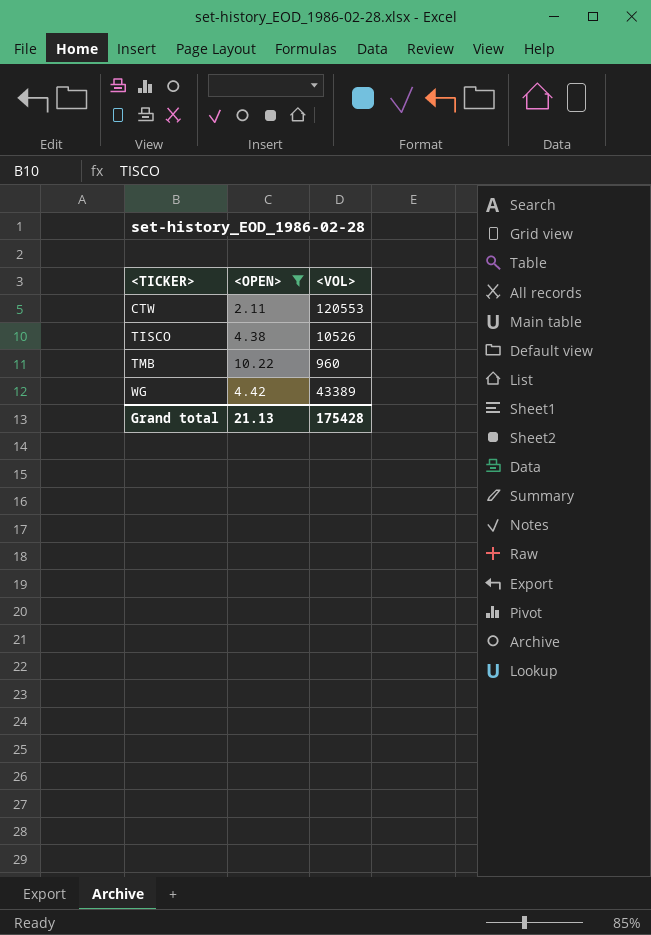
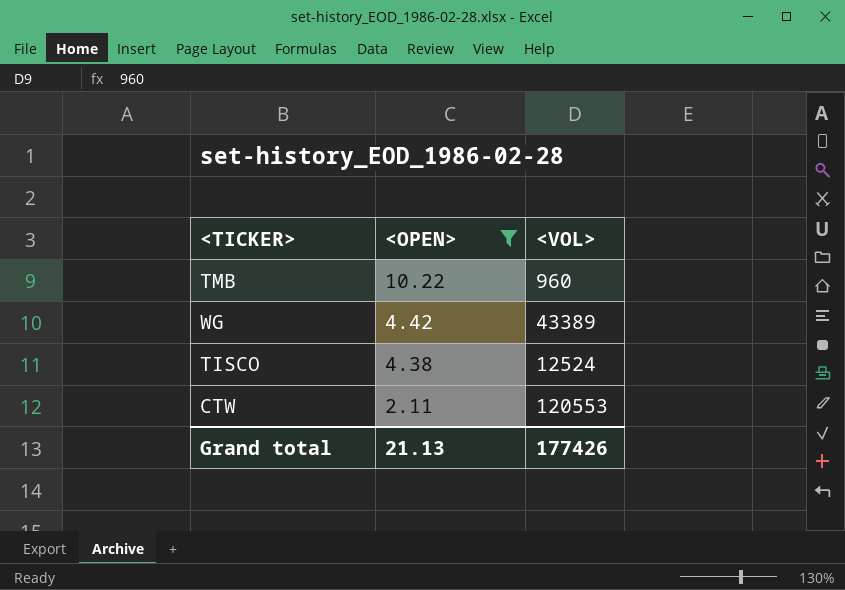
row order: <TICKER> ascending -> <OPEN> descending
TISCO | <VOL>: 10526 -> 12524
Grand total | <VOL>: 175428 -> 177426

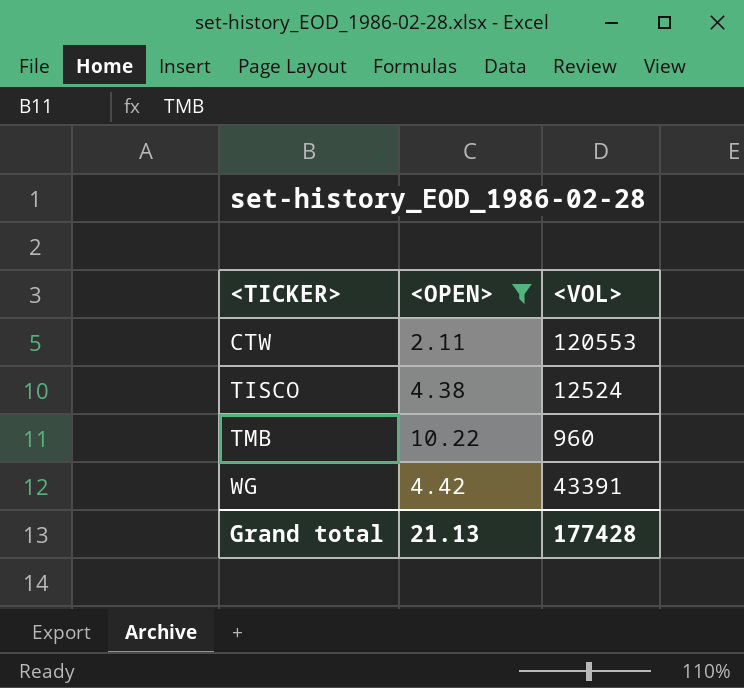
row order: <OPEN> descending -> <TICKER> ascending
WG | <VOL>: 43389 -> 43391
Grand total | <VOL>: 177426 -> 177428

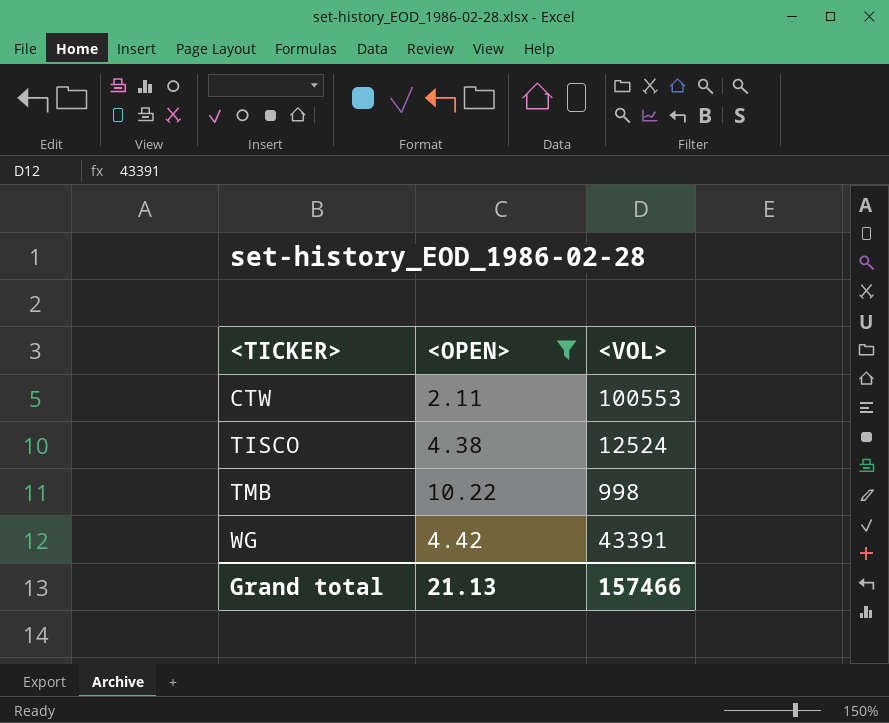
CTW | <VOL>: 120553 -> 100553
TMB | <VOL>: 960 -> 998
Grand total | <VOL>: 177428 -> 157466

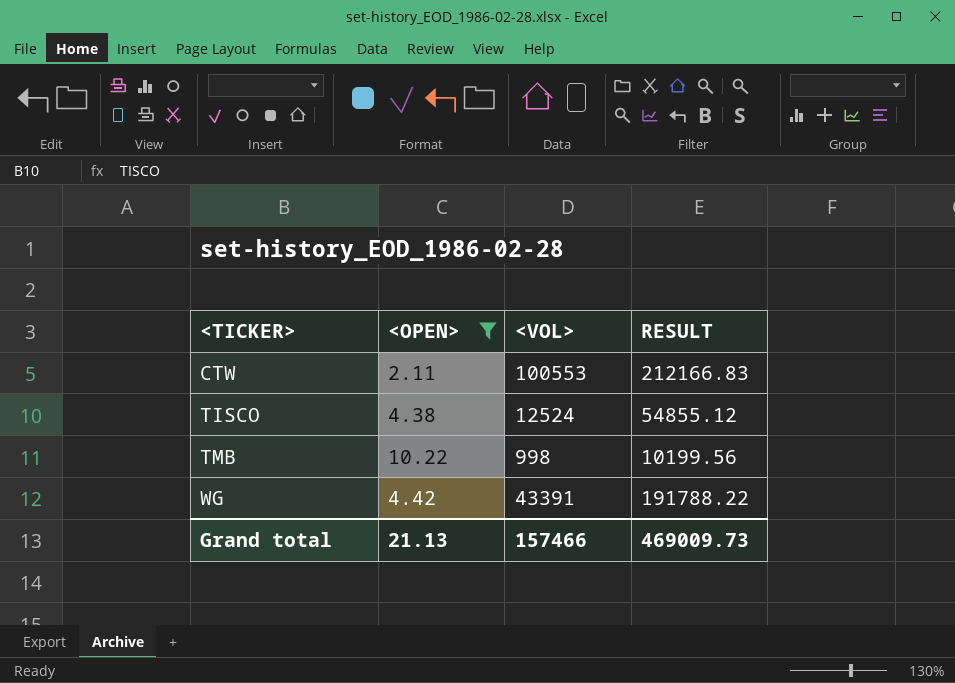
column RESULT | formula: none -> [<OPEN>] * [<VOL>]

